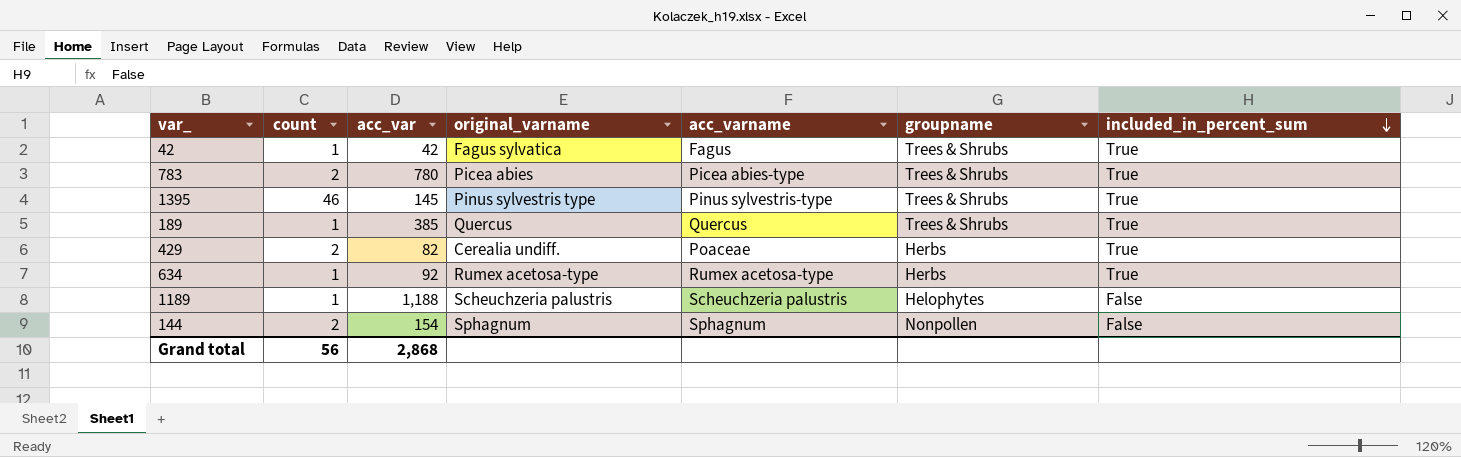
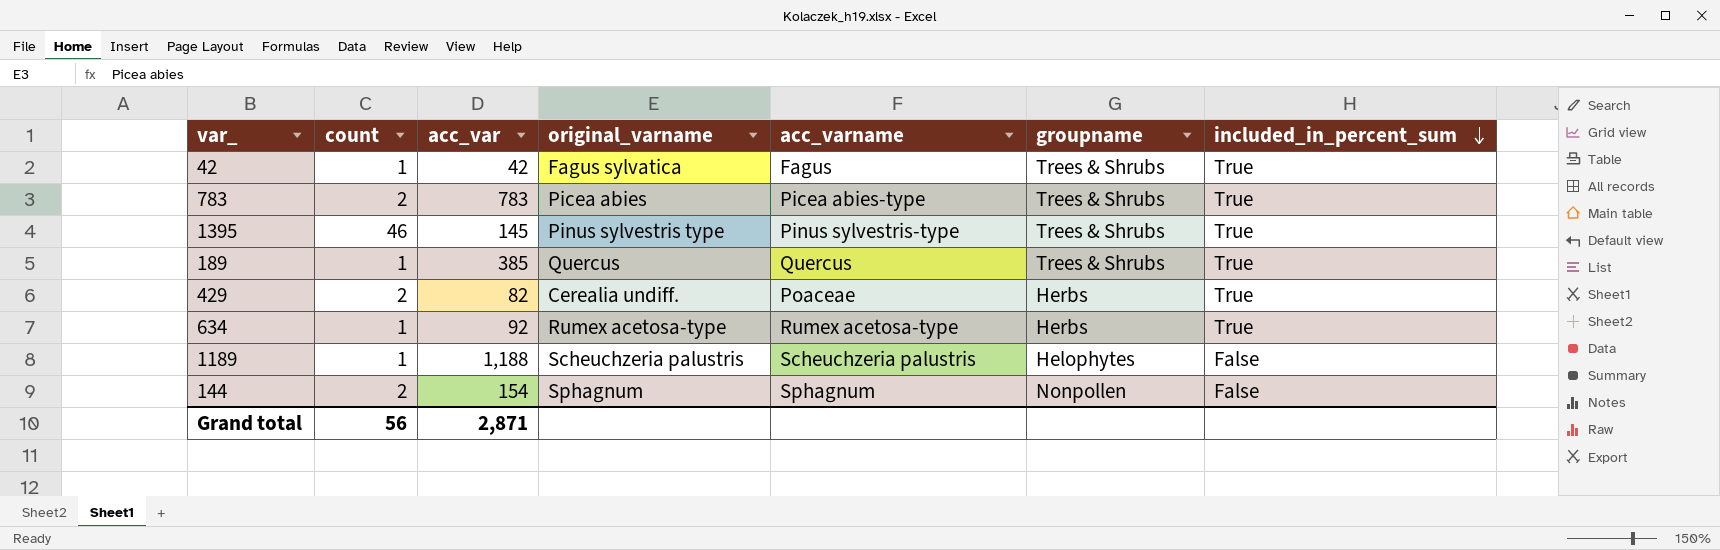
783 | acc_var: 780 -> 783
Grand total | acc_var: 2,868 -> 2,871

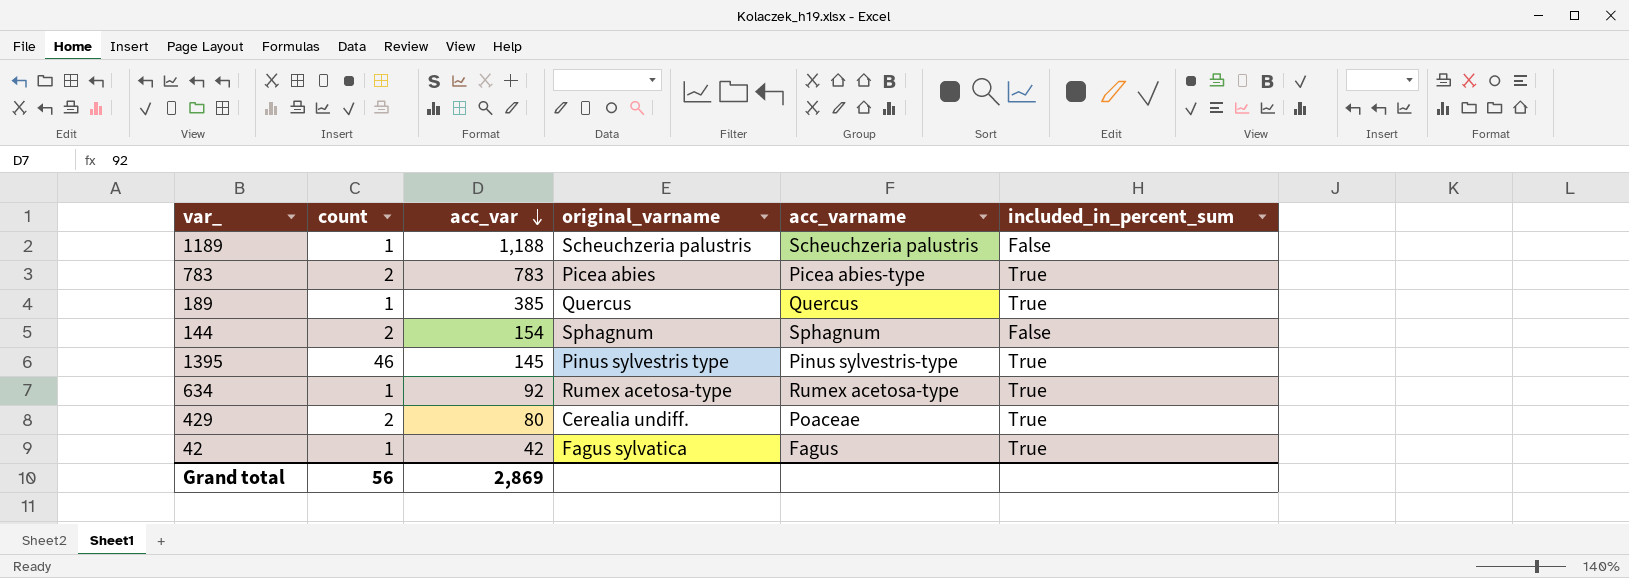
row order: included_in_percent_sum descending -> acc_var descending
column groupname | position: 6 -> none
429 | acc_var: 82 -> 80
Grand total | acc_var: 2,871 -> 2,869

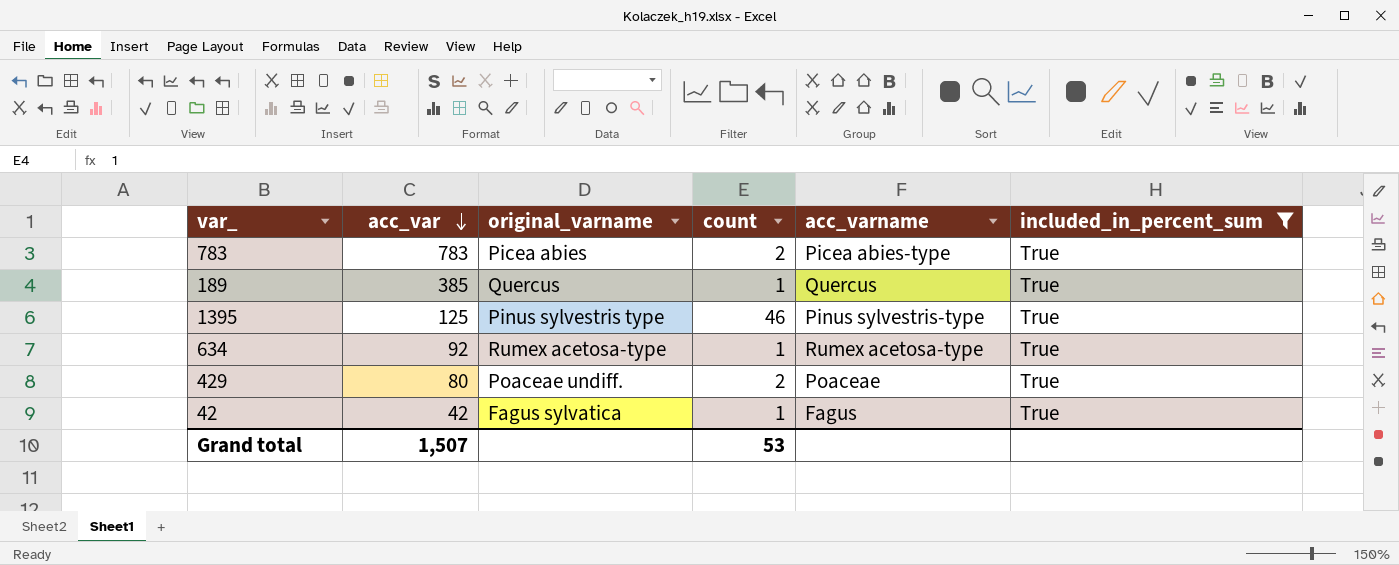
filter: none -> included_in_percent_sum = True
column count | position: 2 -> 4
1395 | acc_var: 145 -> 125
429 | original_varname: Cerealia undiff. -> Poaceae undiff.
Grand total | acc_var: 2,869 -> 1,507
Grand total | count: 56 -> 53

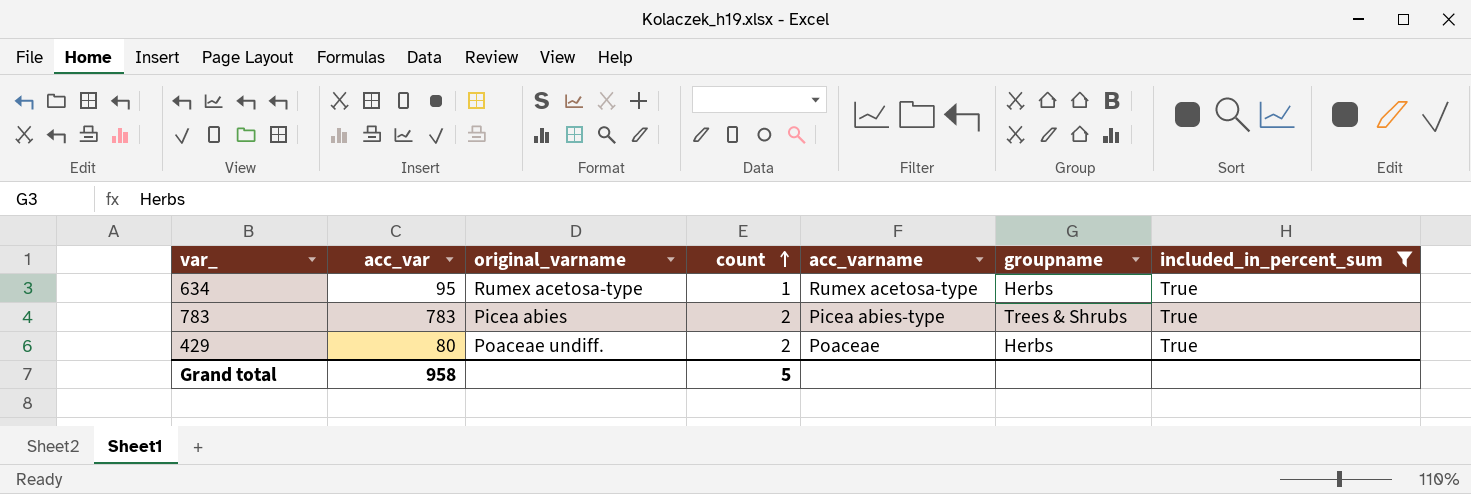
row order: acc_var descending -> count ascending
column groupname | position: none -> 6
row 189: 385 | Quercus | 1 | Quercus | True -> none
row 1395: 125 | Pinus sylvestris type | 46 | Pinus sylvestris-type | True -> none
row 42: 42 | Fagus sylvatica | 1 | Fagus | True -> none
634 | acc_var: 92 -> 95
Grand total | acc_var: 1,507 -> 958
Grand total | count: 53 -> 5

